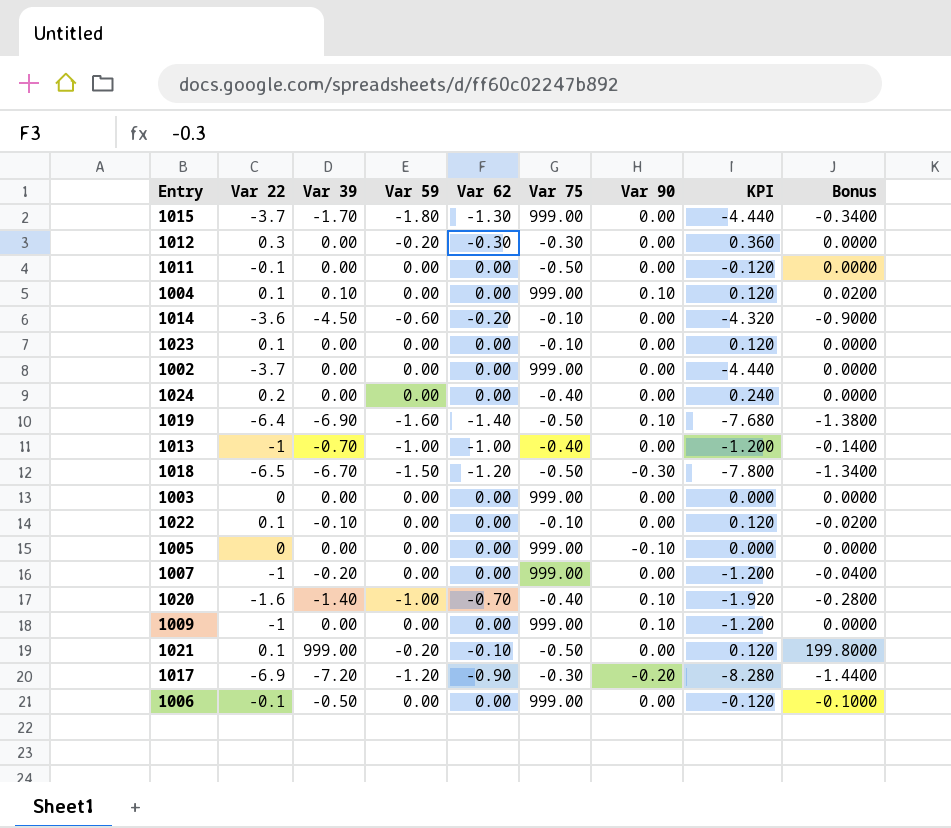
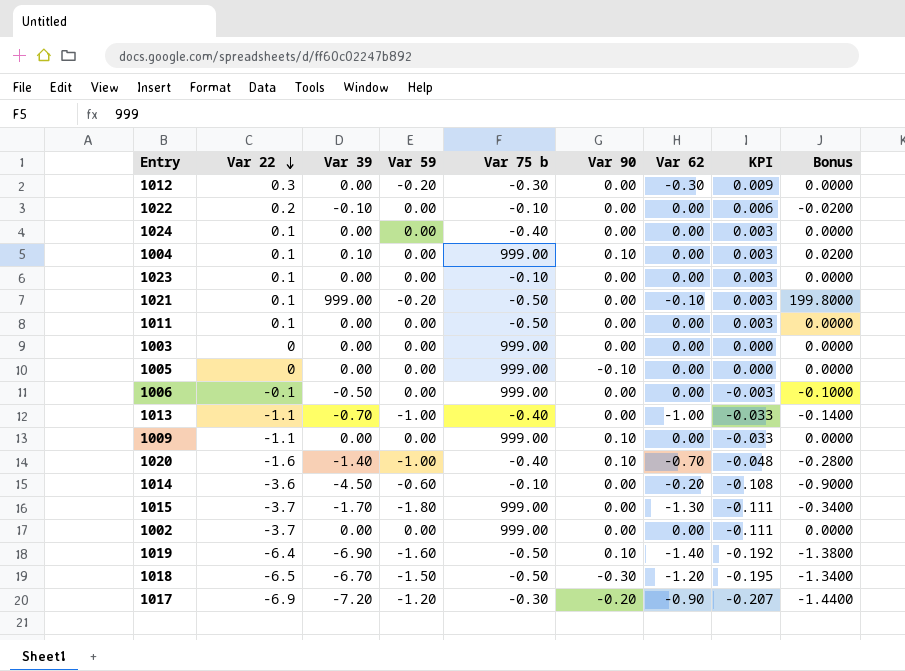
row order: none -> Var 22 descending
column name: Var 75 -> Var 75 b
column Var 62 | position: 5 -> 7
column KPI | formula: [Var 22] * 1.2 -> [Var 22] * 0.03
row 1007: -1 | -0.20 | 0.00 | 0.00 | 999.00 | 0.00 | -1.200 | -0.0400 -> none
1022 | Var 22: 0.1 -> 0.2
1024 | Var 22: 0.2 -> 0.1
1011 | Var 22: -0.1 -> 0.1
1013 | Var 22: -1 -> -1.1
1009 | Var 22: -1 -> -1.1

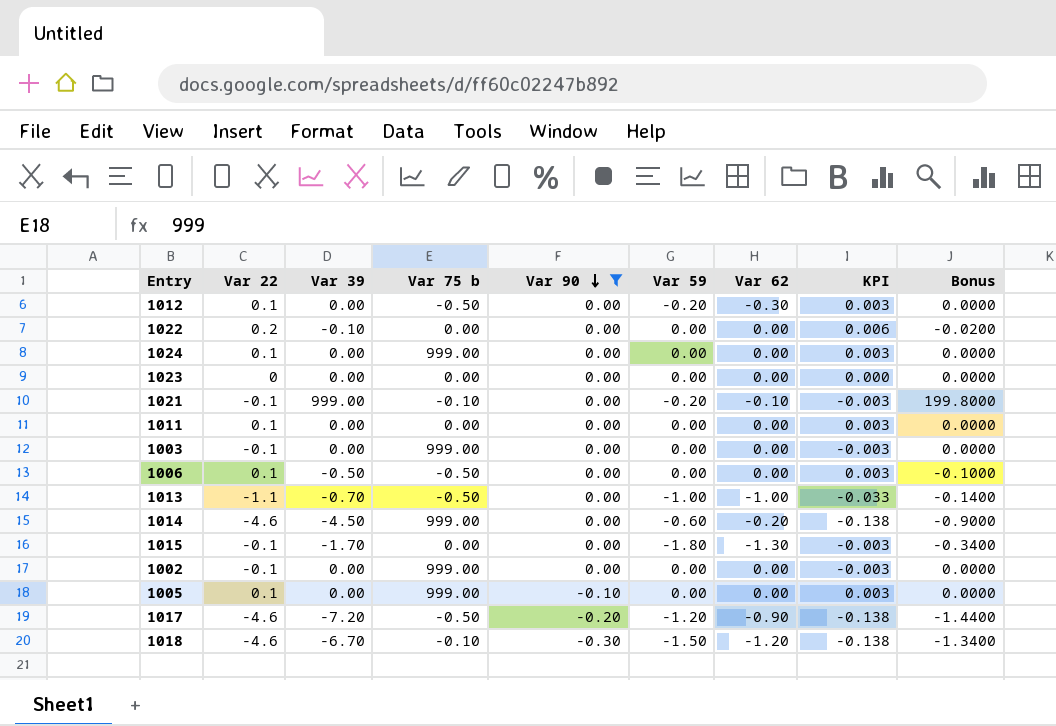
filter: none -> Var 90 != 0.10
row order: Var 22 descending -> Var 90 descending
column Var 59 | position: 4 -> 6
1012 | Var 22: 0.3 -> 0.1
1012 | Var 75 b: -0.30 -> -0.50
1012 | KPI: 0.009 -> 0.003
1022 | Var 75 b: -0.10 -> 0.00
1024 | Var 75 b: -0.40 -> 999.00
1023 | Var 22: 0.1 -> 0
1023 | Var 75 b: -0.10 -> 0.00
1023 | KPI: 0.003 -> 0.000
1021 | Var 22: 0.1 -> -0.1
1021 | Var 75 b: -0.50 -> -0.10
1021 | KPI: 0.003 -> -0.003
1011 | Var 75 b: -0.50 -> 0.00
1003 | Var 22: 0 -> -0.1
1003 | KPI: 0.000 -> -0.003
1006 | Var 22: -0.1 -> 0.1
1006 | Var 75 b: 999.00 -> -0.50
1006 | KPI: -0.003 -> 0.003
1013 | Var 75 b: -0.40 -> -0.50
1014 | Var 22: -3.6 -> -4.6
1014 | Var 75 b: -0.10 -> 999.00
1014 | KPI: -0.108 -> -0.138
1015 | Var 22: -3.7 -> -0.1
1015 | Var 75 b: 999.00 -> 0.00
1015 | KPI: -0.111 -> -0.003
1002 | Var 22: -3.7 -> -0.1
1002 | KPI: -0.111 -> -0.003
1005 | Var 22: 0 -> 0.1
1005 | KPI: 0.000 -> 0.003
1017 | Var 22: -6.9 -> -4.6
1017 | Var 75 b: -0.30 -> -0.50
1017 | KPI: -0.207 -> -0.138
1018 | Var 22: -6.5 -> -4.6
1018 | Var 75 b: -0.50 -> -0.10
1018 | KPI: -0.195 -> -0.138

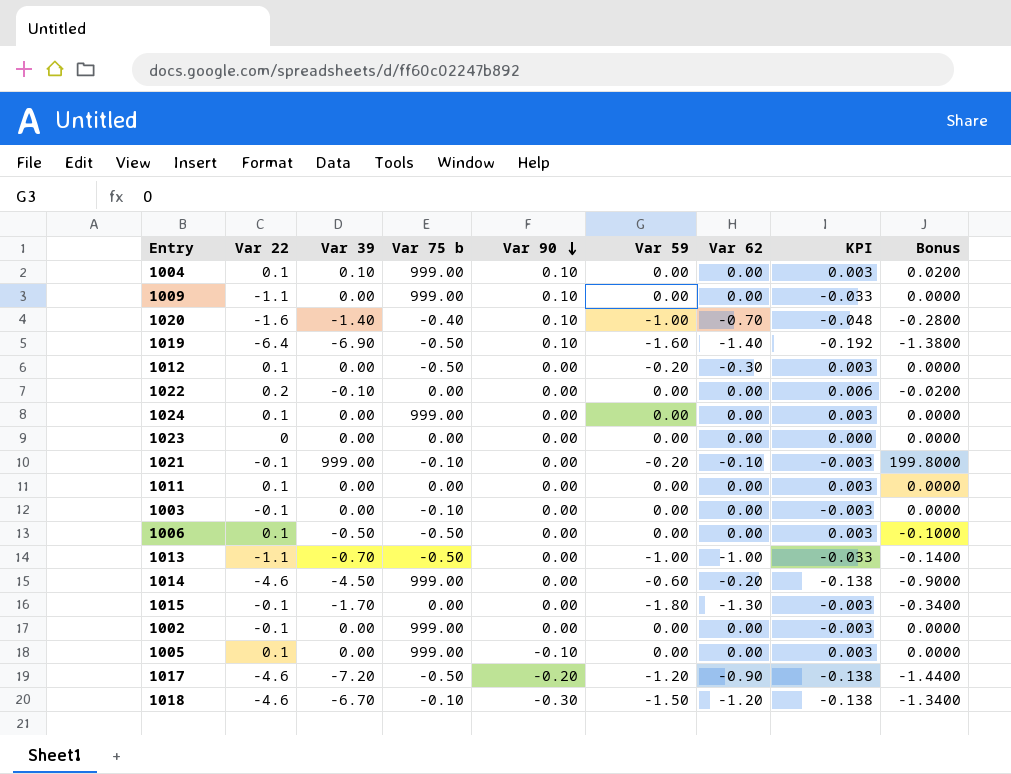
filter: Var 90 != 0.10 -> none
1003 | Var 75 b: 999.00 -> -0.10

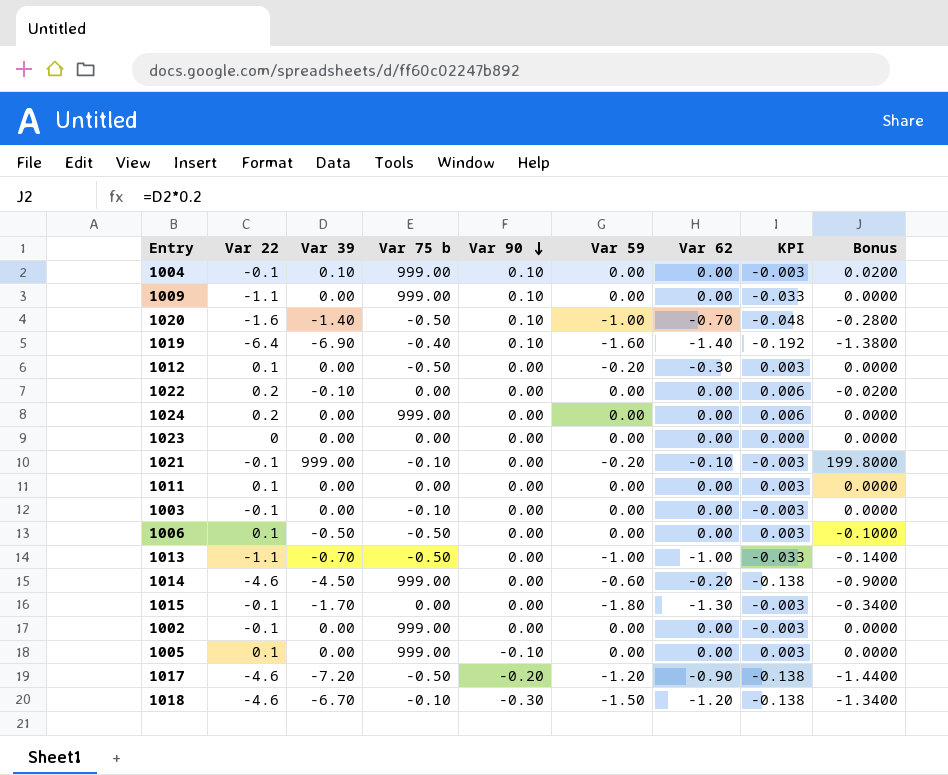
1004 | Var 22: 0.1 -> -0.1
1004 | KPI: 0.003 -> -0.003
1020 | Var 75 b: -0.40 -> -0.50
1019 | Var 75 b: -0.50 -> -0.40
1024 | Var 22: 0.1 -> 0.2
1024 | KPI: 0.003 -> 0.006

